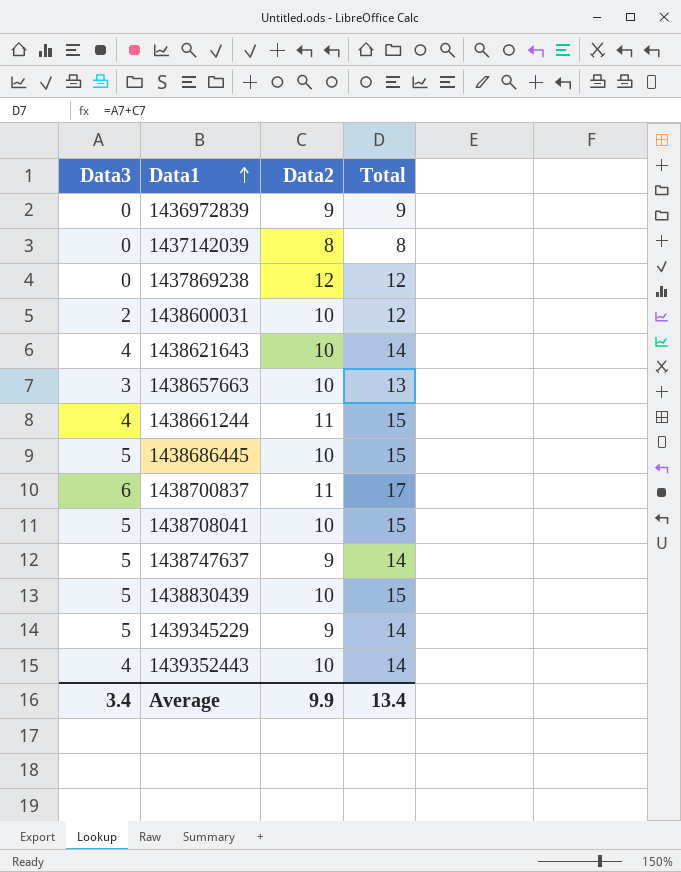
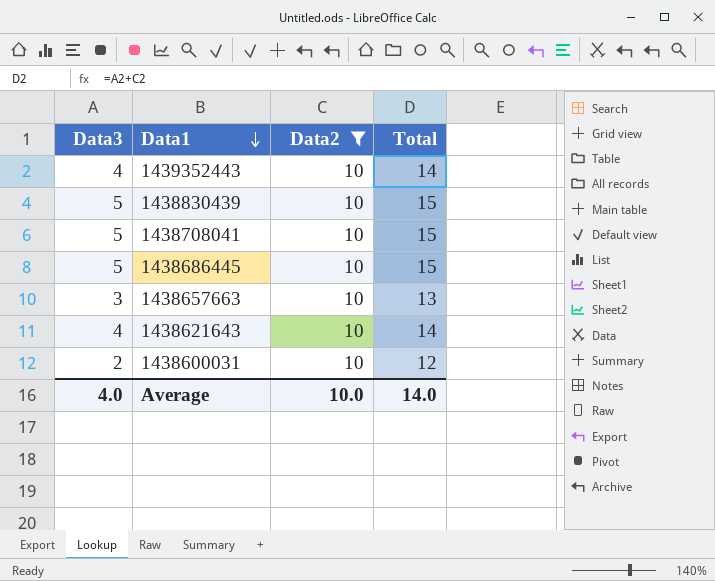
filter: none -> Data2 = 10
row order: Data1 ascending -> Data1 descending
Average | Data3: 3.4 -> 4.0
Average | Data2: 9.9 -> 10.0
Average | Total: 13.4 -> 14.0

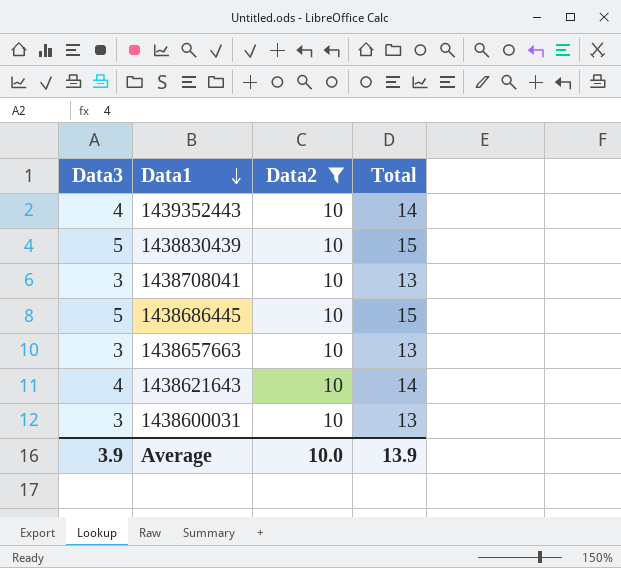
1438708041 | Data3: 5 -> 3
1438708041 | Total: 15 -> 13
1438600031 | Data3: 2 -> 3
1438600031 | Total: 12 -> 13
Average | Data3: 4.0 -> 3.9
Average | Total: 14.0 -> 13.9

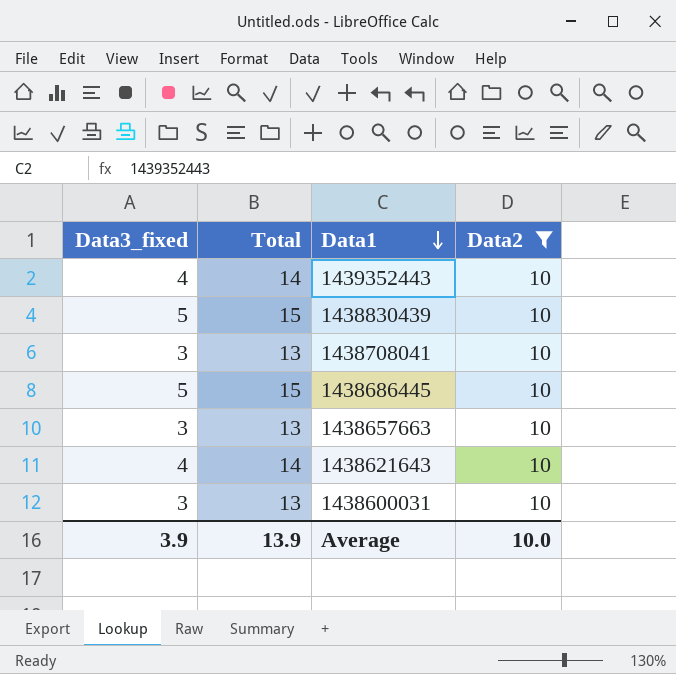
column name: Data3 -> Data3_fixed
column Total | position: 4 -> 2

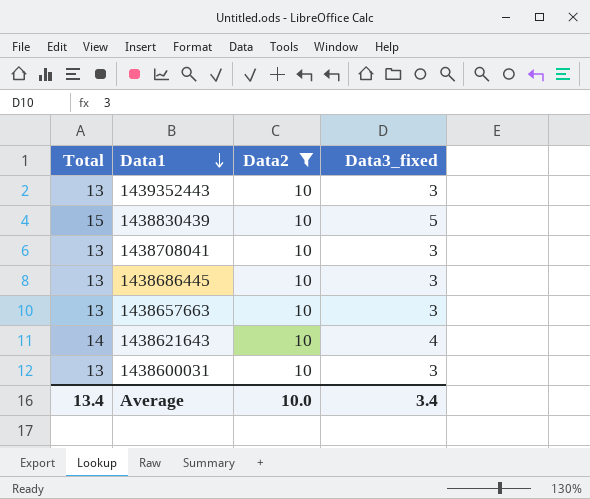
column Data3_fixed | position: 1 -> 4
1439352443 | Total: 14 -> 13
1439352443 | Data3_fixed: 4 -> 3
1438686445 | Total: 15 -> 13
1438686445 | Data3_fixed: 5 -> 3
Average | Total: 13.9 -> 13.4
Average | Data3_fixed: 3.9 -> 3.4

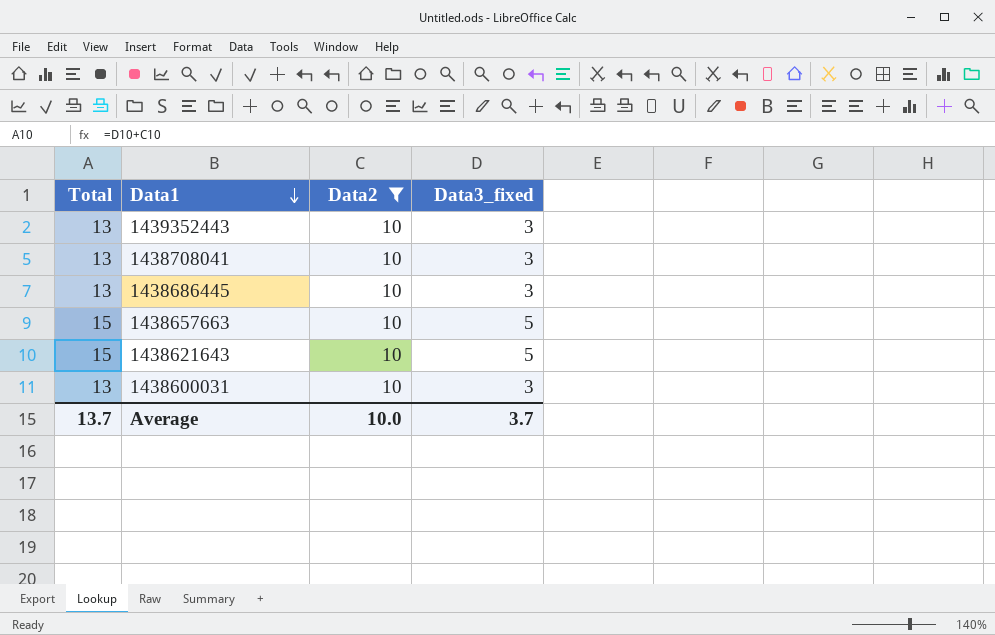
row 1438830439: 15 | 10 | 5 -> none
1438657663 | Total: 13 -> 15
1438657663 | Data3_fixed: 3 -> 5
1438621643 | Total: 14 -> 15
1438621643 | Data3_fixed: 4 -> 5
Average | Total: 13.4 -> 13.7
Average | Data3_fixed: 3.4 -> 3.7

